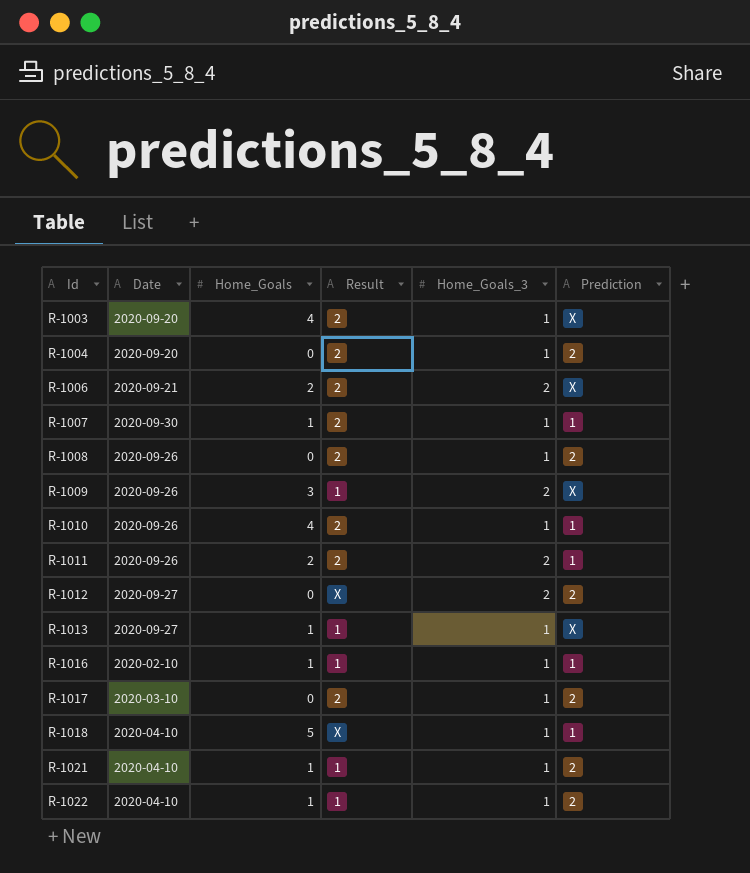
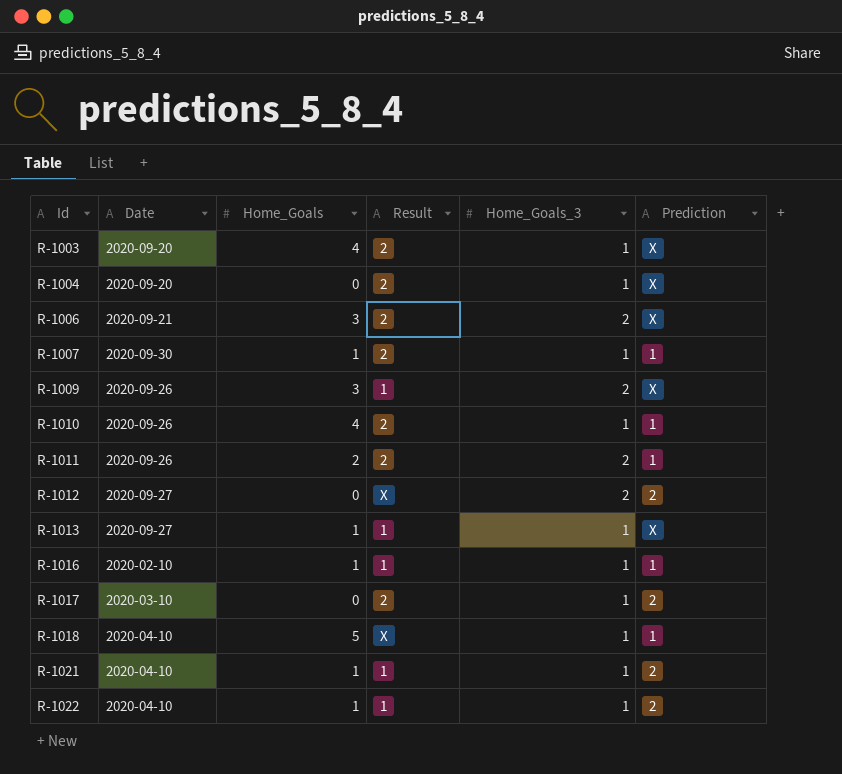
row R-1008: 2020-09-26 | 0 | 2 | 1 | 2 -> none
R-1004 | Prediction: 2 -> X
R-1006 | Home_Goals: 2 -> 3

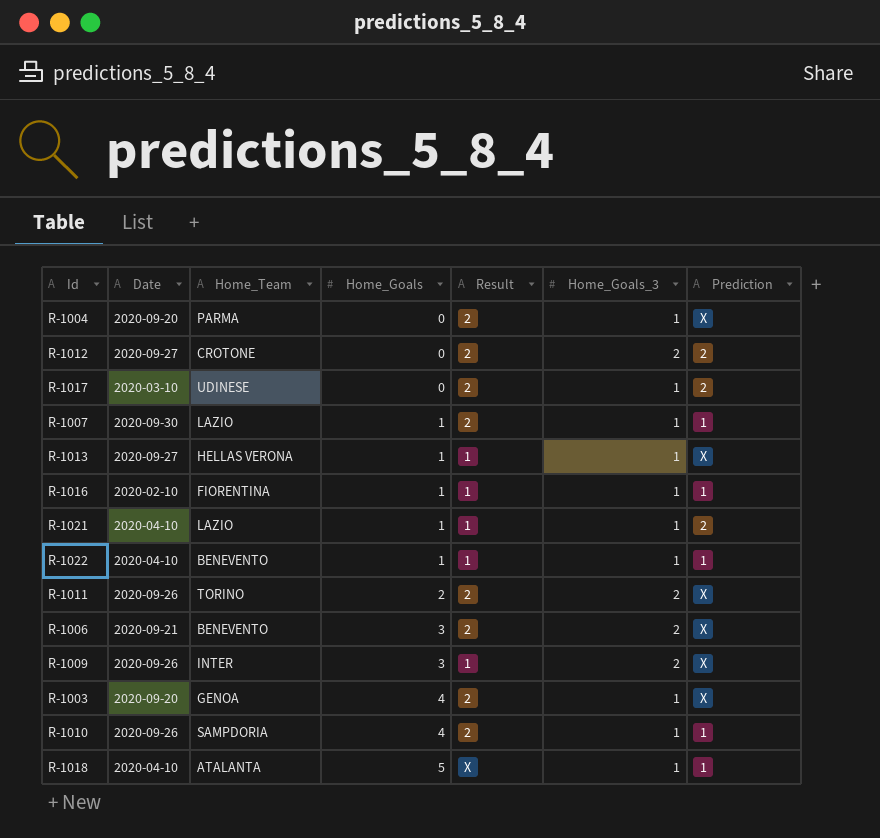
row order: Id ascending -> Home_Goals ascending
column Home_Team | position: none -> 3
R-1012 | Result: X -> 2
R-1022 | Prediction: 2 -> 1
R-1011 | Prediction: 1 -> X

